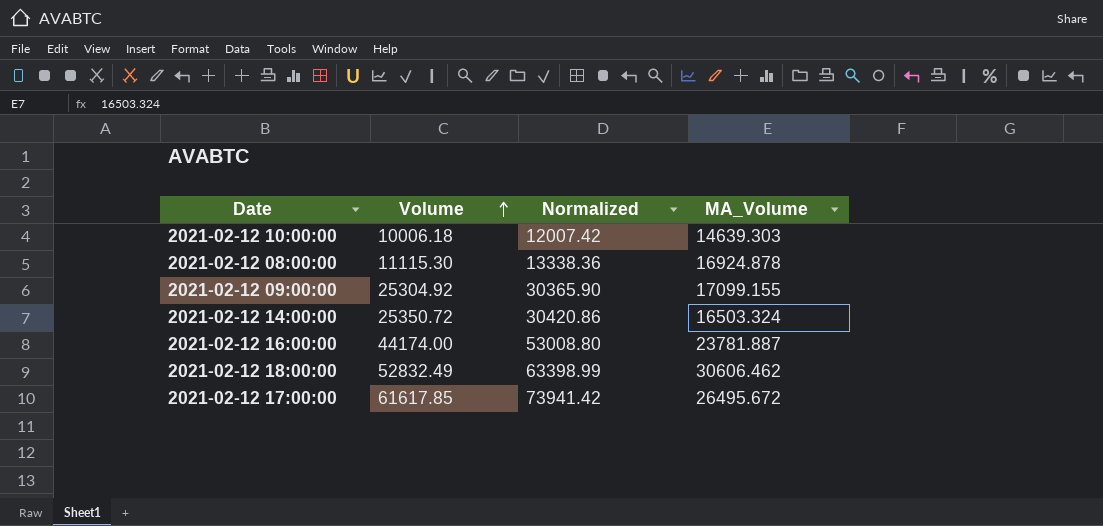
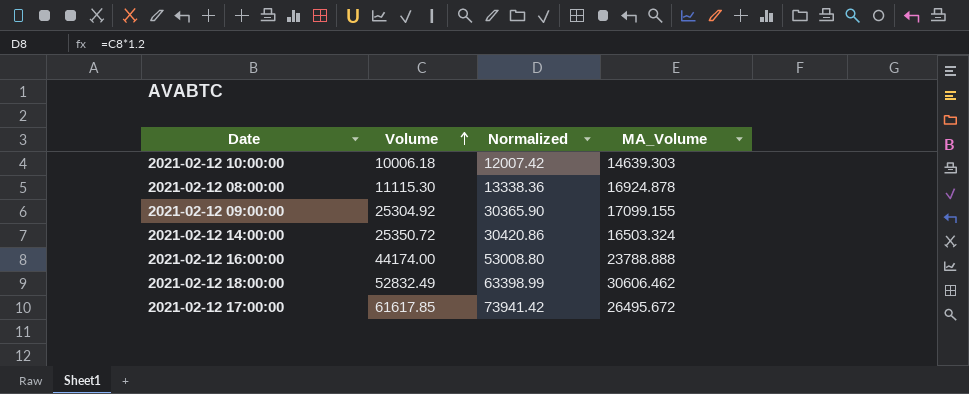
2021-02-12 16:00:00 | MA_Volume: 23781.887 -> 23788.888

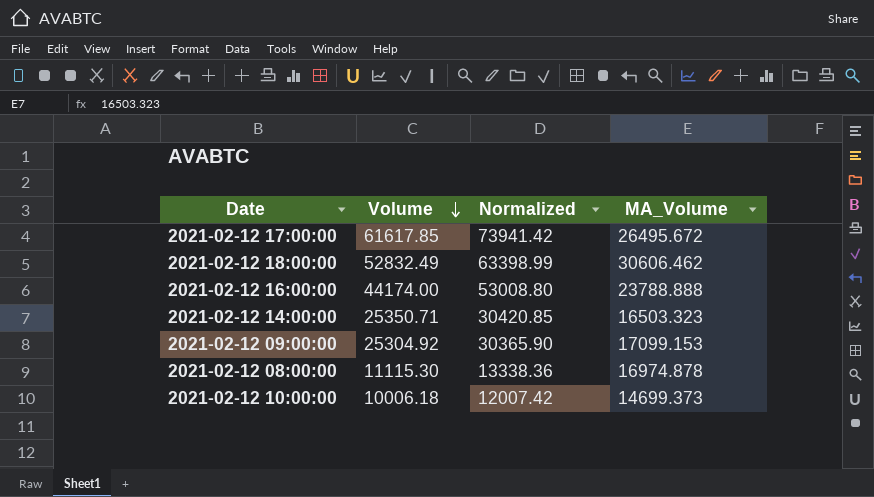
row order: Volume ascending -> Volume descending
2021-02-12 14:00:00 | Volume: 25350.72 -> 25350.71
2021-02-12 14:00:00 | Normalized: 30420.86 -> 30420.85
2021-02-12 14:00:00 | MA_Volume: 16503.324 -> 16503.323
2021-02-12 09:00:00 | MA_Volume: 17099.155 -> 17099.153
2021-02-12 08:00:00 | MA_Volume: 16924.878 -> 16974.878
2021-02-12 10:00:00 | MA_Volume: 14639.303 -> 14699.373

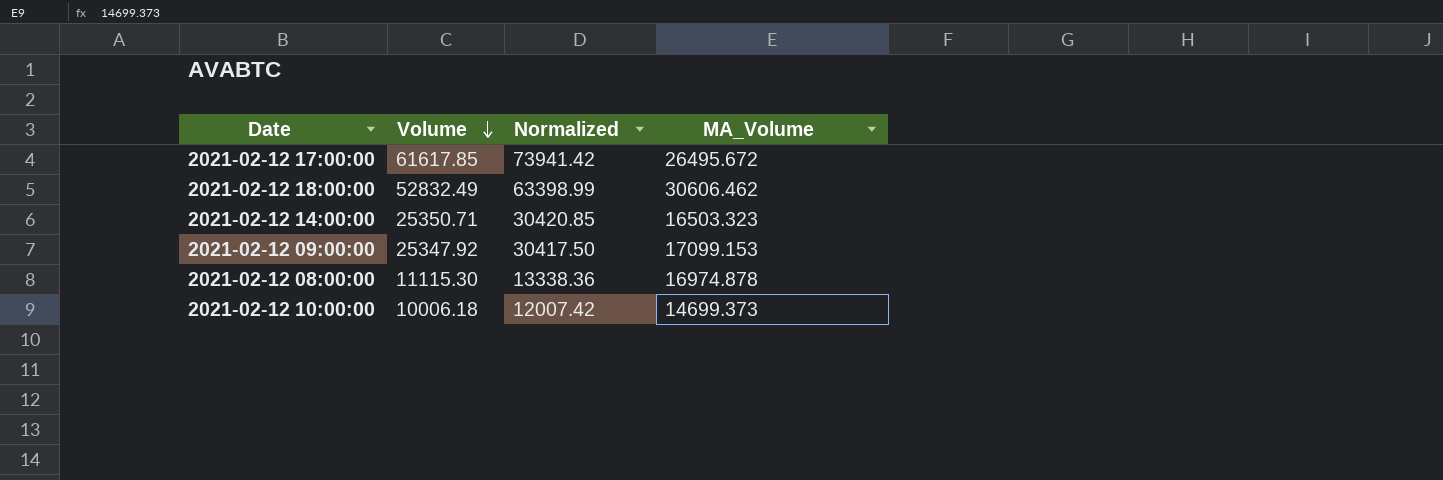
row 2021-02-12 16:00:00: 44174.00 | 53008.80 | 23788.888 -> none
2021-02-12 09:00:00 | Volume: 25304.92 -> 25347.92
2021-02-12 09:00:00 | Normalized: 30365.90 -> 30417.50

